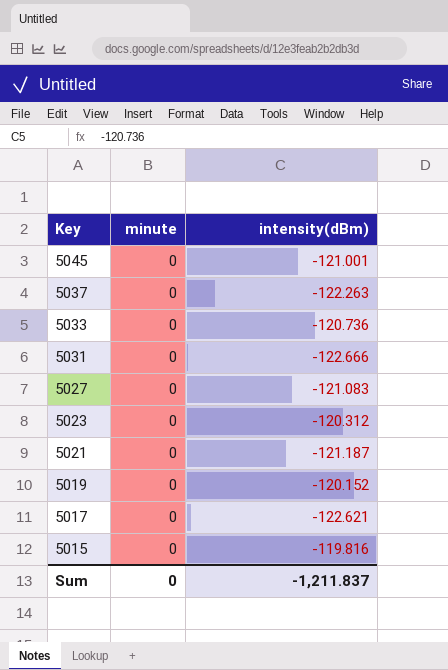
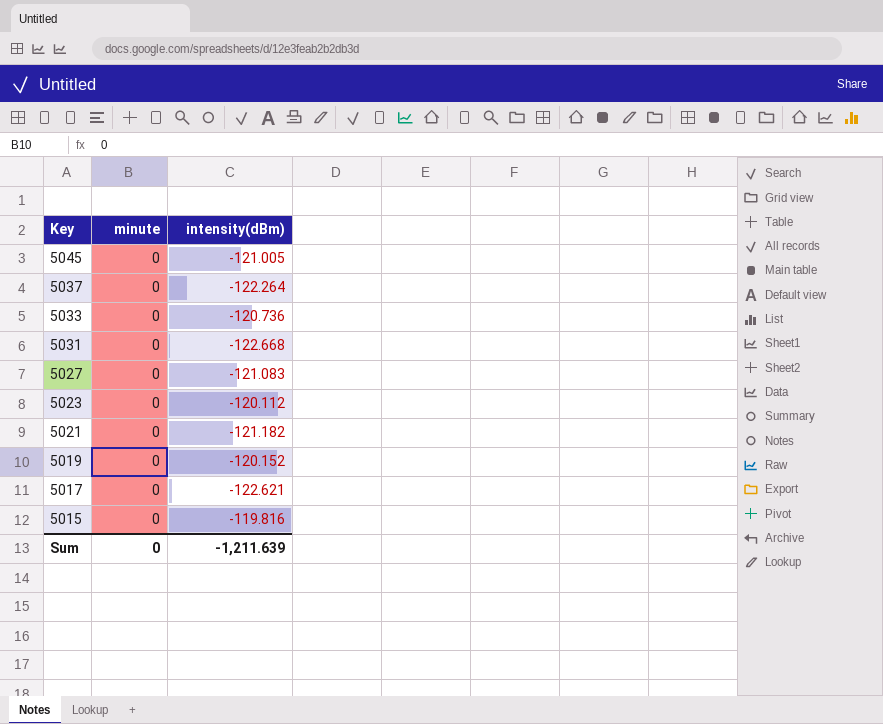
5045 | intensity(dBm): -121.001 -> -121.005
5037 | intensity(dBm): -122.263 -> -122.264
5031 | intensity(dBm): -122.666 -> -122.668
5023 | intensity(dBm): -120.312 -> -120.112
5021 | intensity(dBm): -121.187 -> -121.182
Sum | intensity(dBm): -1,211.837 -> -1,211.639

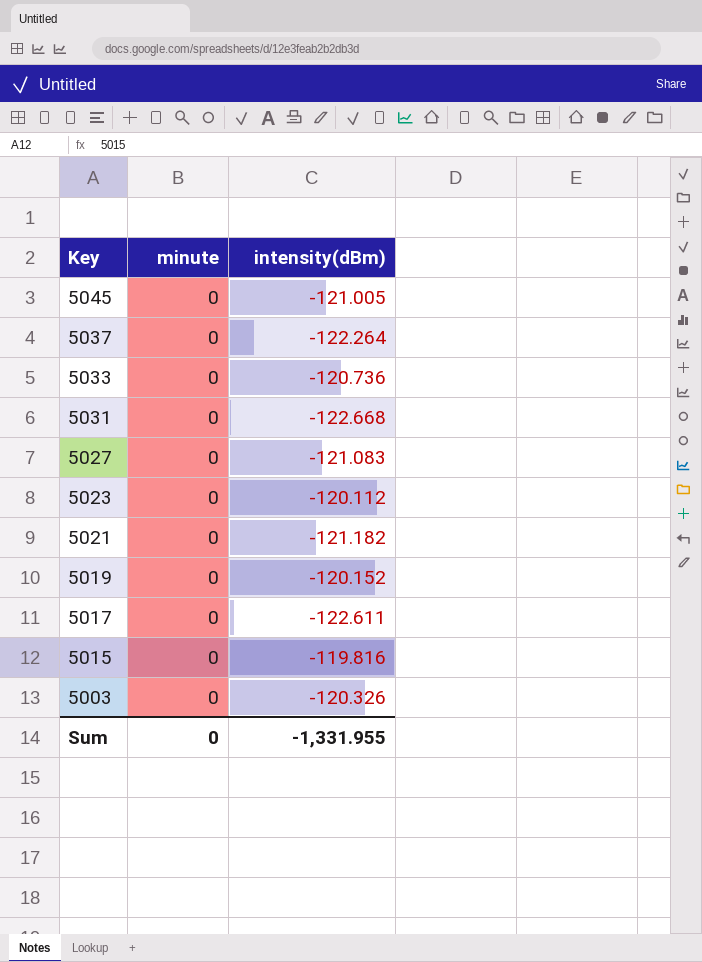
5017 | intensity(dBm): -122.621 -> -122.611
row 5003: none -> 0 | -120.326
Sum | intensity(dBm): -1,211.639 -> -1,331.955

